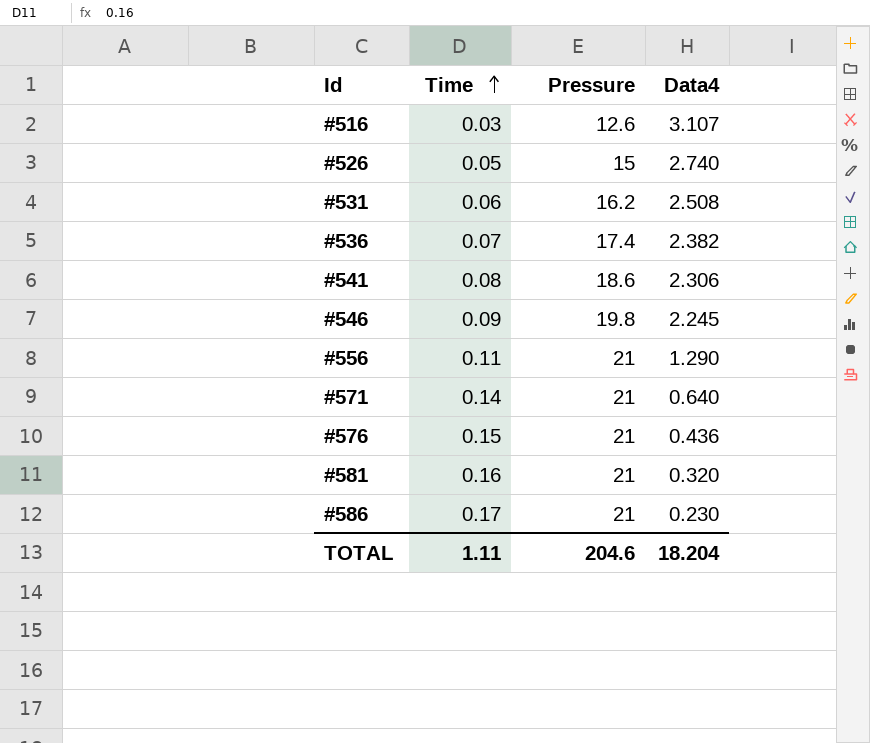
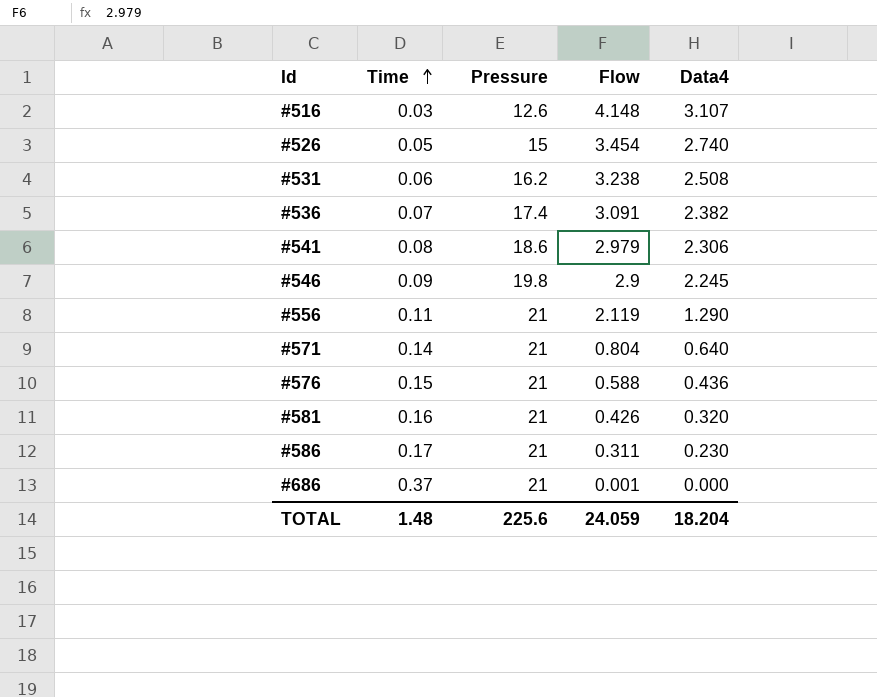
column Flow | position: none -> 4
row #686: none -> 0.37 | 21 | 0.001 | 0.000
TOTAL | Time: 1.11 -> 1.48
TOTAL | Pressure: 204.6 -> 225.6

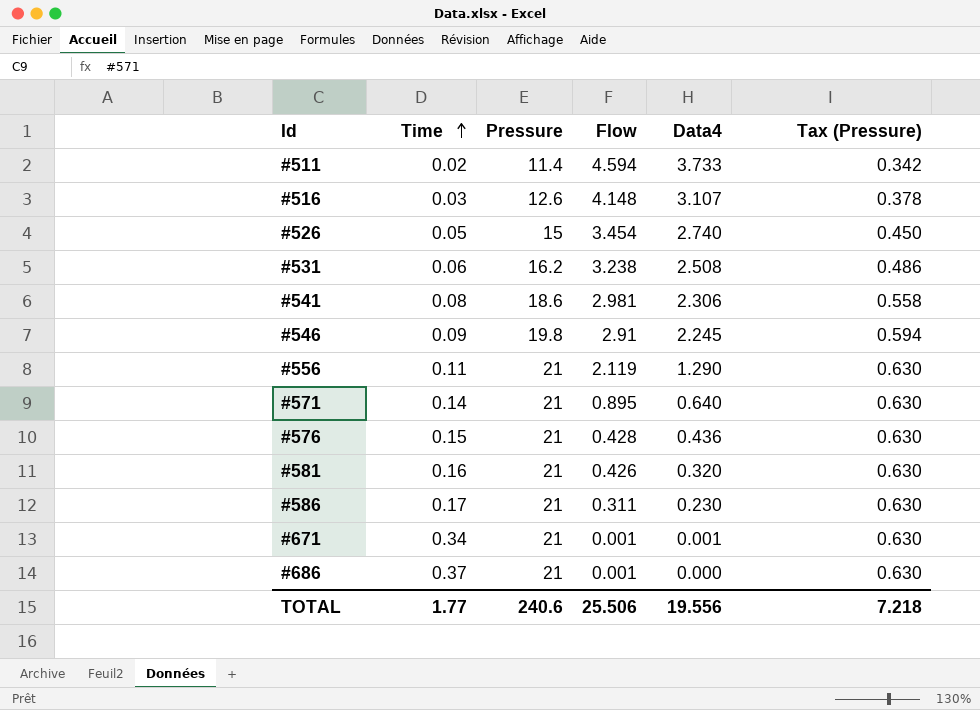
column Tax (Pressure) | formula: none -> [Pressure] * 0.03
row #536: 0.07 | 17.4 | 3.091 | 2.382 -> none
row #511: none -> 0.02 | 11.4 | 4.594 | 3.733 | 0.342
#541 | Flow: 2.979 -> 2.981
#546 | Flow: 2.9 -> 2.91
#571 | Flow: 0.804 -> 0.895
#576 | Flow: 0.588 -> 0.428
row #671: none -> 0.34 | 21 | 0.001 | 0.001 | 0.630
TOTAL | Time: 1.48 -> 1.77
TOTAL | Pressure: 225.6 -> 240.6
TOTAL | Flow: 24.059 -> 25.506
TOTAL | Data4: 18.204 -> 19.556

